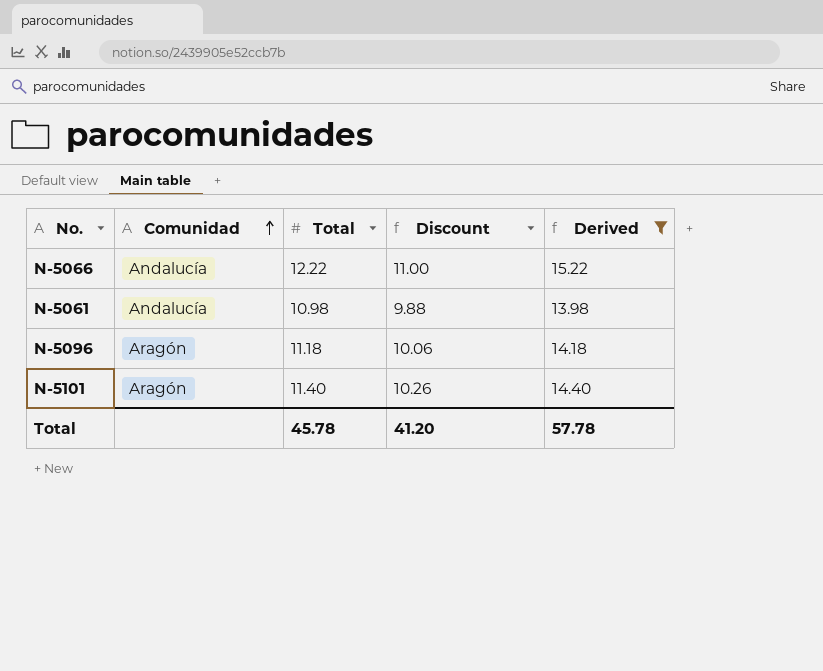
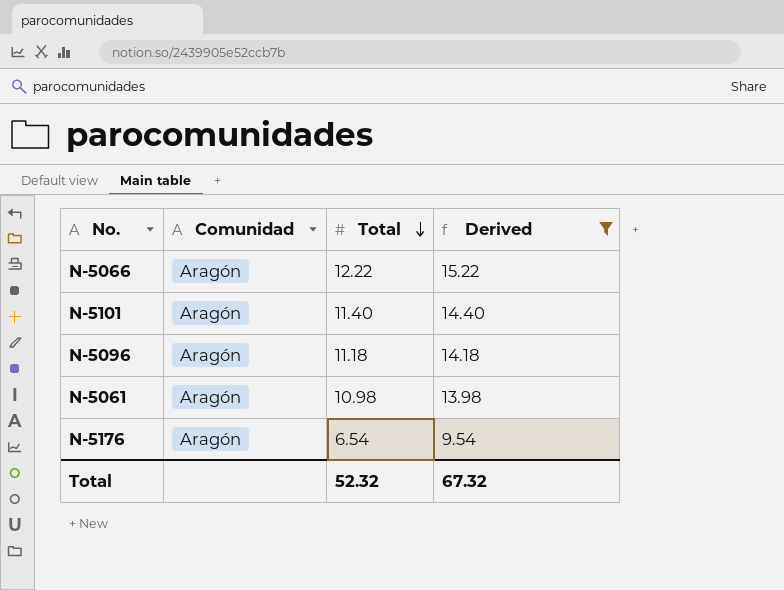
row order: Comunidad ascending -> Total descending
column Discount | formula: [Total] * 0.9 -> none
N-5066 | Comunidad: Andalucía -> Aragón
N-5061 | Comunidad: Andalucía -> Aragón
row N-5176: none -> Aragón | 6.54 | 9.54
Total | Total: 45.78 -> 52.32
Total | Derived: 57.78 -> 67.32

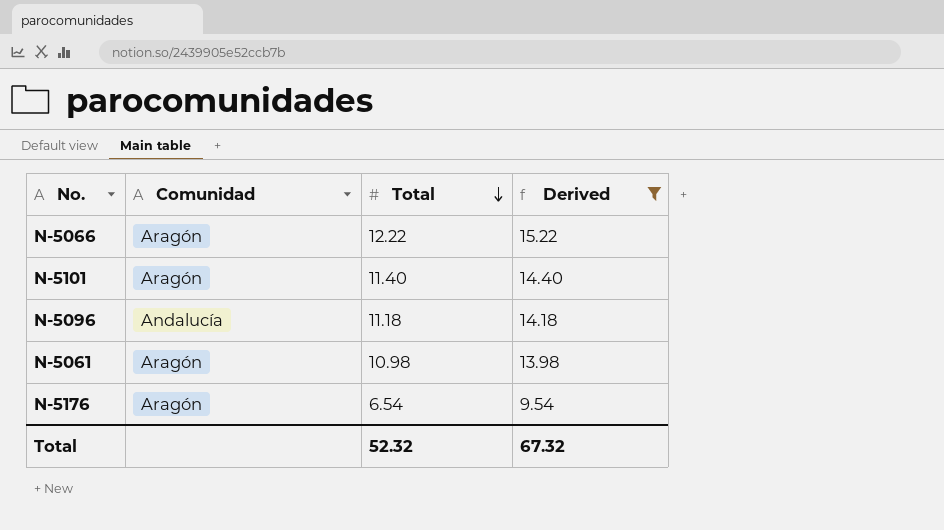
N-5096 | Comunidad: Aragón -> Andalucía

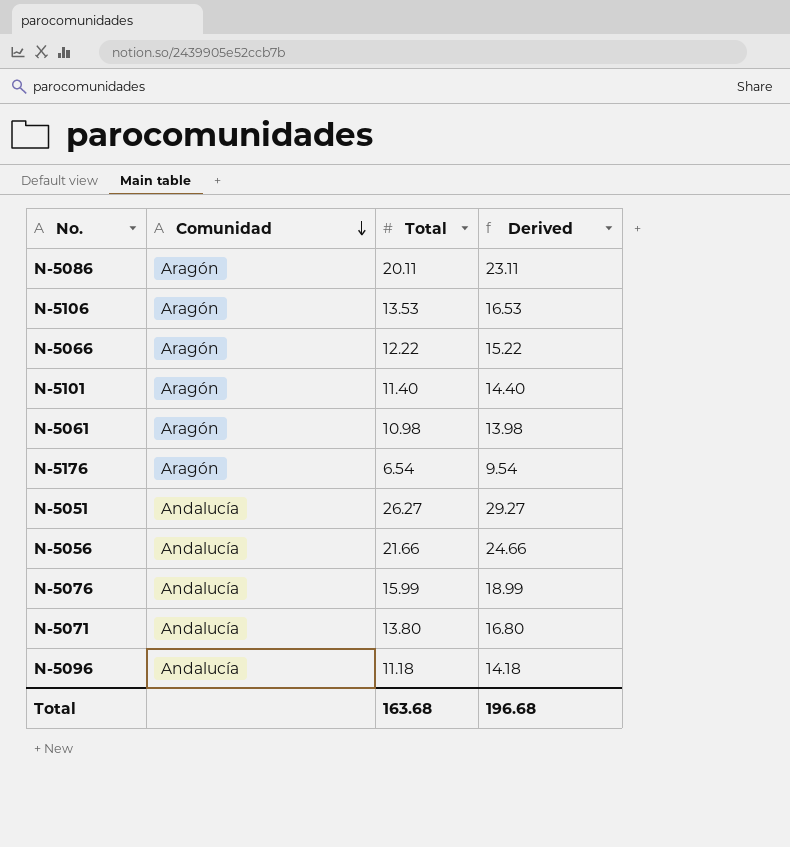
filter: Derived <= 15.22 -> none
row order: Total descending -> Comunidad descending
Total | Total: 52.32 -> 163.68
Total | Derived: 67.32 -> 196.68

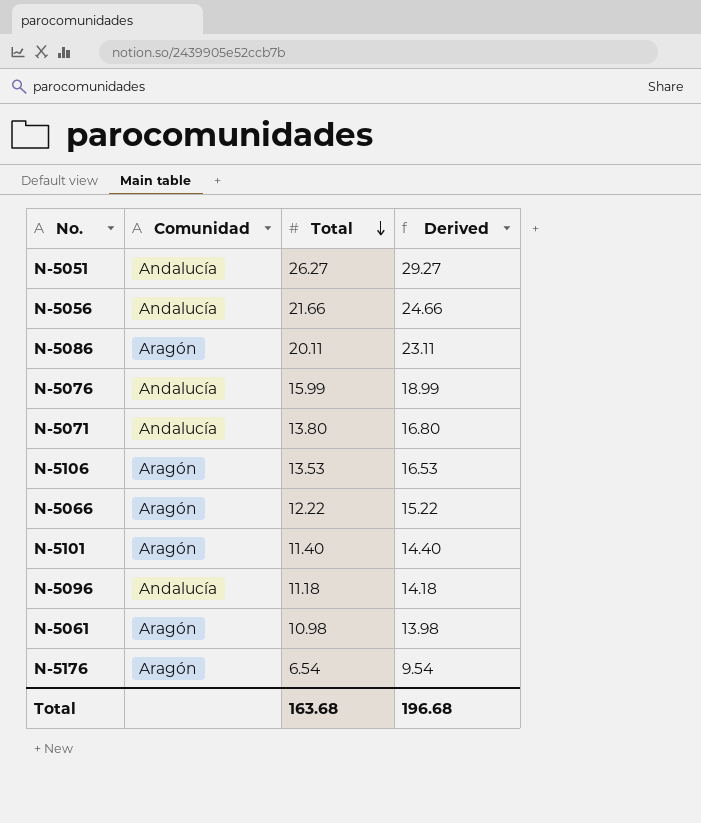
row order: Comunidad descending -> Total descending

